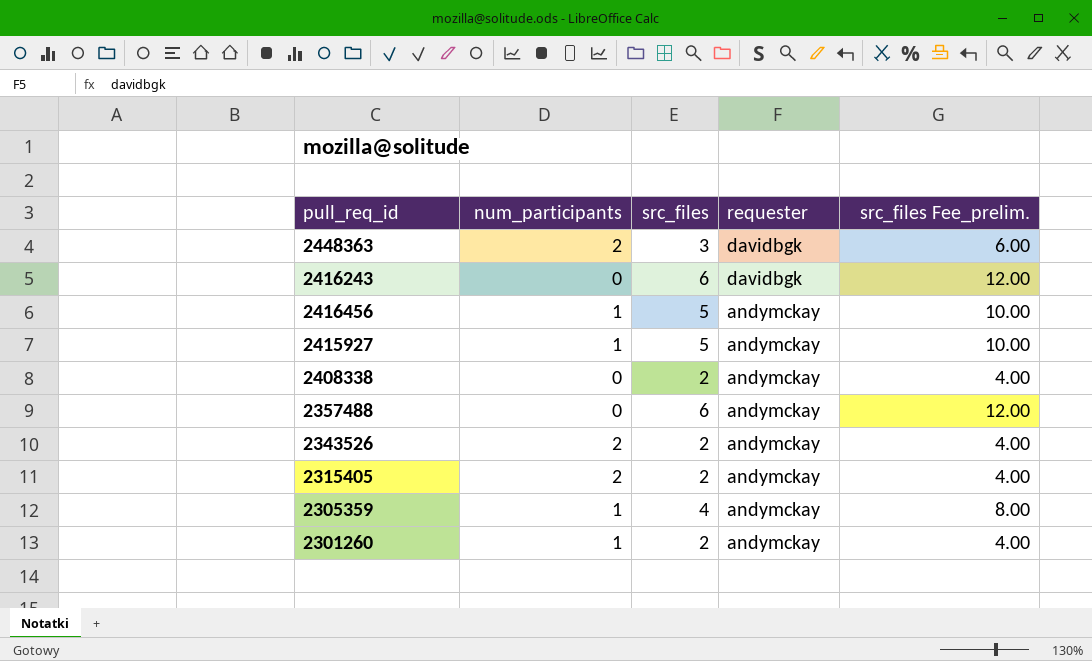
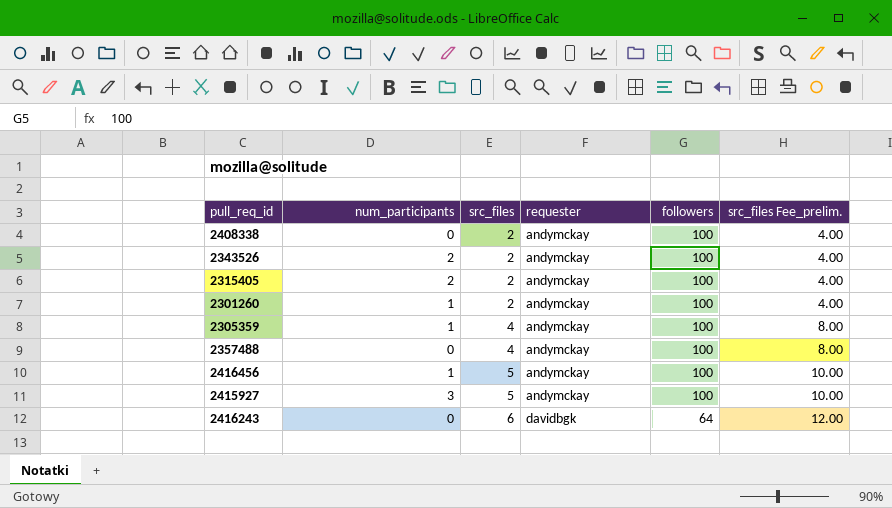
row order: requester descending -> src_files ascending
column followers | position: none -> 5
row 2448363: 2 | 3 | davidbgk | 6.00 -> none
2357488 | src_files: 6 -> 4
2357488 | src_files Fee_prelim.: 12.00 -> 8.00
2415927 | num_participants: 1 -> 3

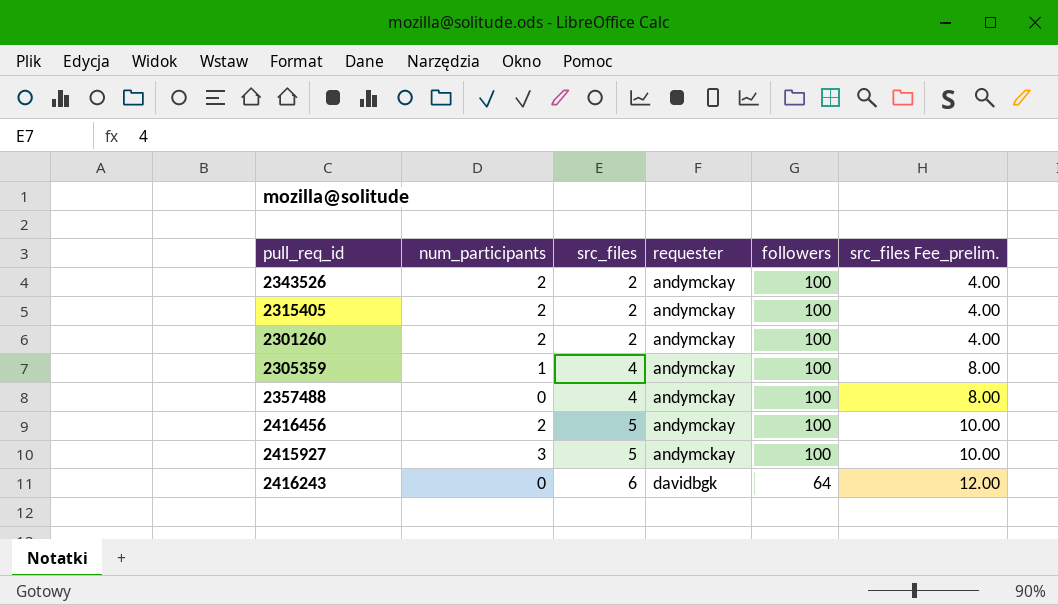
row 2408338: 0 | 2 | andymckay | 100 | 4.00 -> none
2301260 | num_participants: 1 -> 2
2416456 | num_participants: 1 -> 2

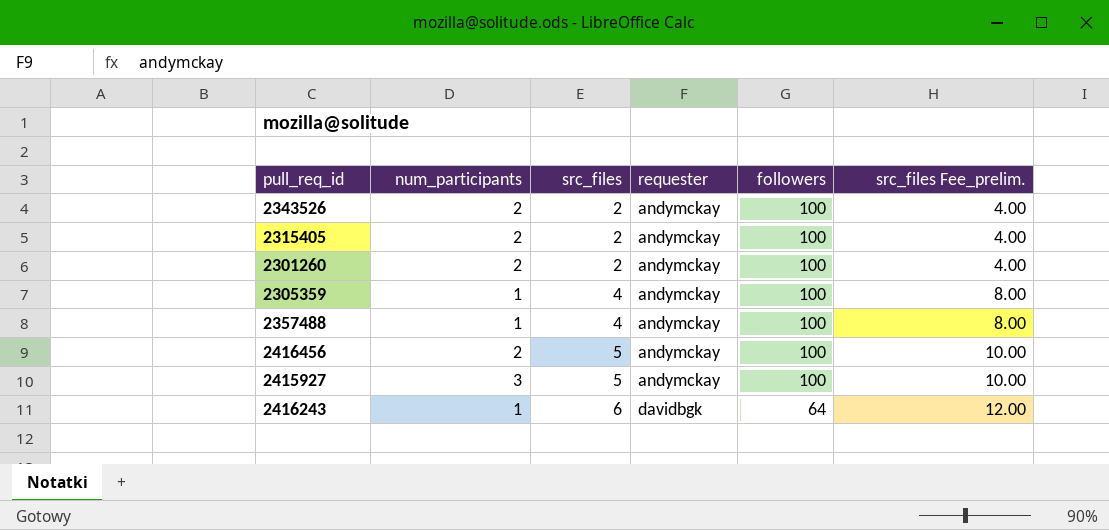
2357488 | num_participants: 0 -> 1
2416243 | num_participants: 0 -> 1

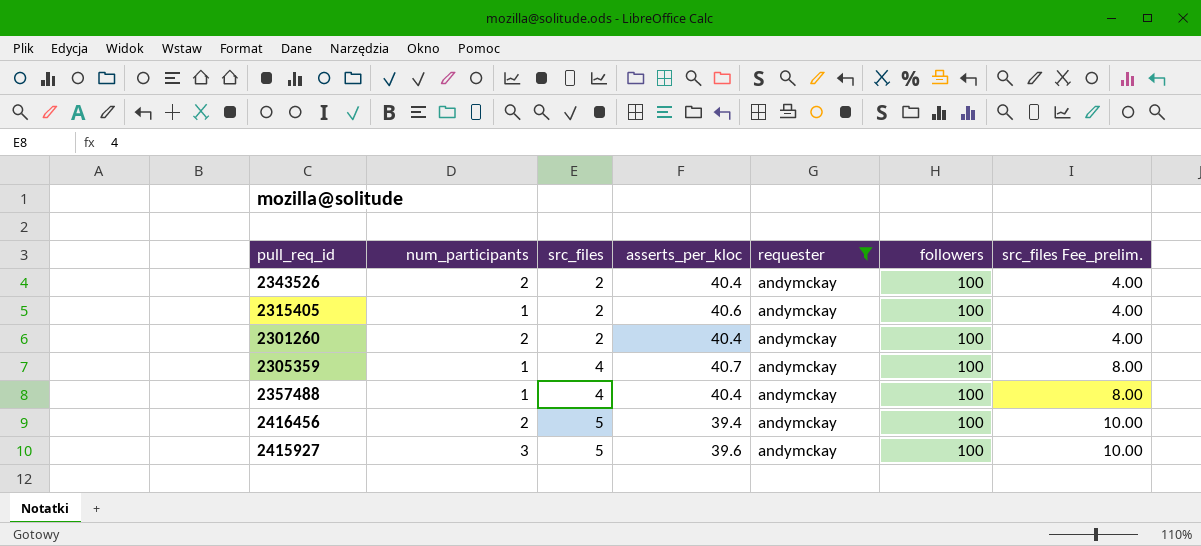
filter: none -> requester = andymckay
column asserts_per_kloc | position: none -> 4
2315405 | num_participants: 2 -> 1

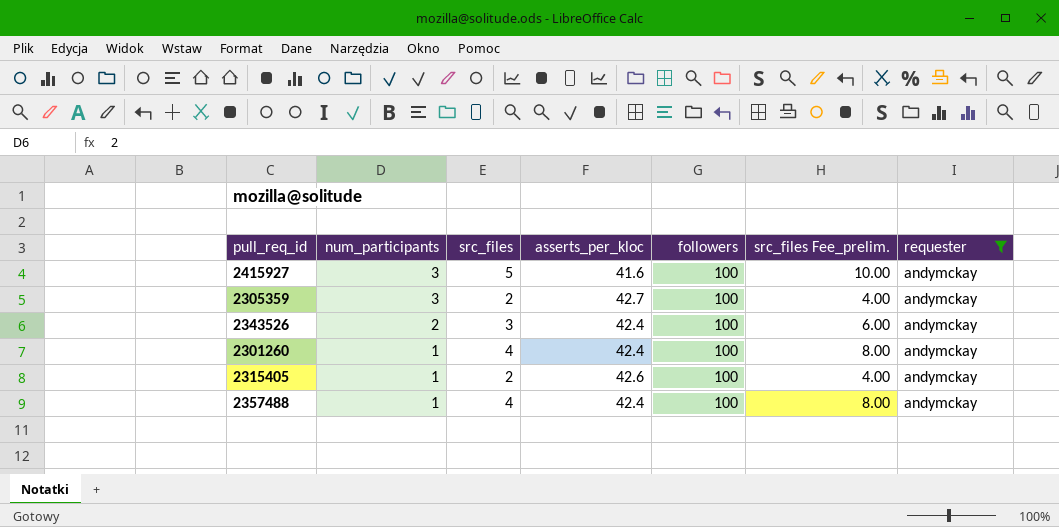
row order: src_files ascending -> num_participants descending
column requester | position: 5 -> 7
row 2416456: 2 | 5 | 39.4 | andymckay | 100 | 10.00 -> none
2415927 | asserts_per_kloc: 39.6 -> 41.6
2305359 | num_participants: 1 -> 3
2305359 | src_files: 4 -> 2
2305359 | asserts_per_kloc: 40.7 -> 42.7
2305359 | src_files Fee_prelim.: 8.00 -> 4.00
2343526 | src_files: 2 -> 3
2343526 | asserts_per_kloc: 40.4 -> 42.4
2343526 | src_files Fee_prelim.: 4.00 -> 6.00
2301260 | num_participants: 2 -> 1
2301260 | src_files: 2 -> 4
2301260 | asserts_per_kloc: 40.4 -> 42.4
2301260 | src_files Fee_prelim.: 4.00 -> 8.00
2315405 | asserts_per_kloc: 40.6 -> 42.6
2357488 | asserts_per_kloc: 40.4 -> 42.4

